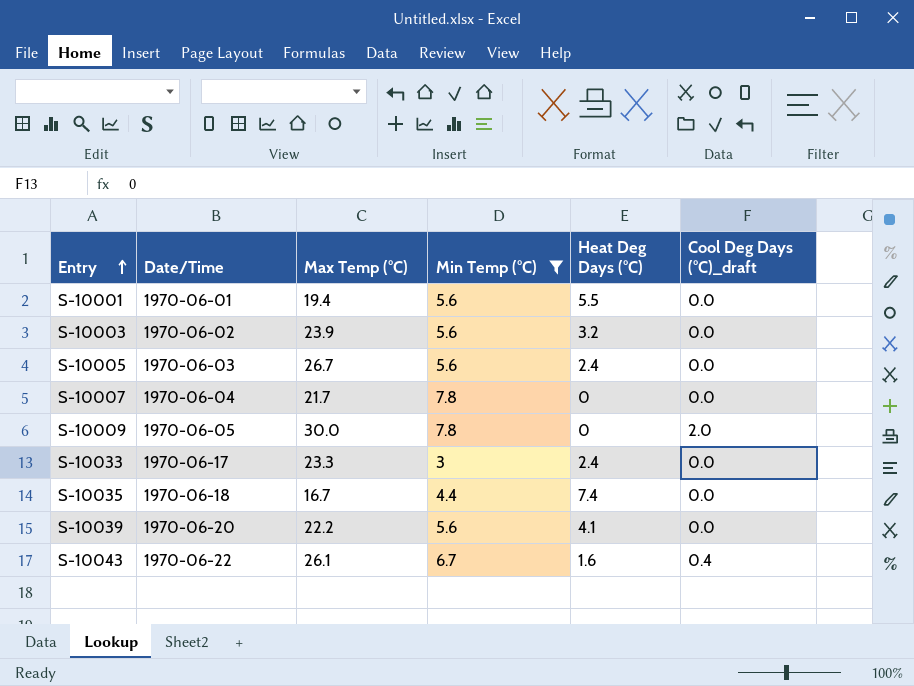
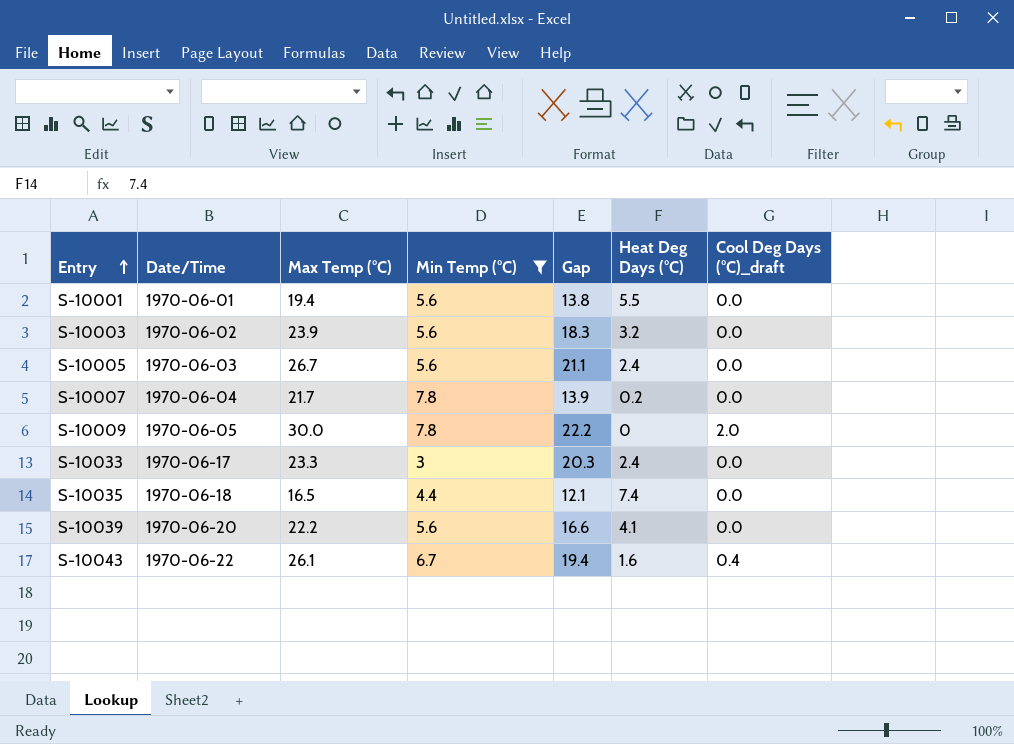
column Gap | formula: none -> [Max Temp (°C)] - [Min Temp (°C)]
S-10007 | Heat Deg Days (°C): 0 -> 0.2
S-10035 | Max Temp (°C): 16.7 -> 16.5

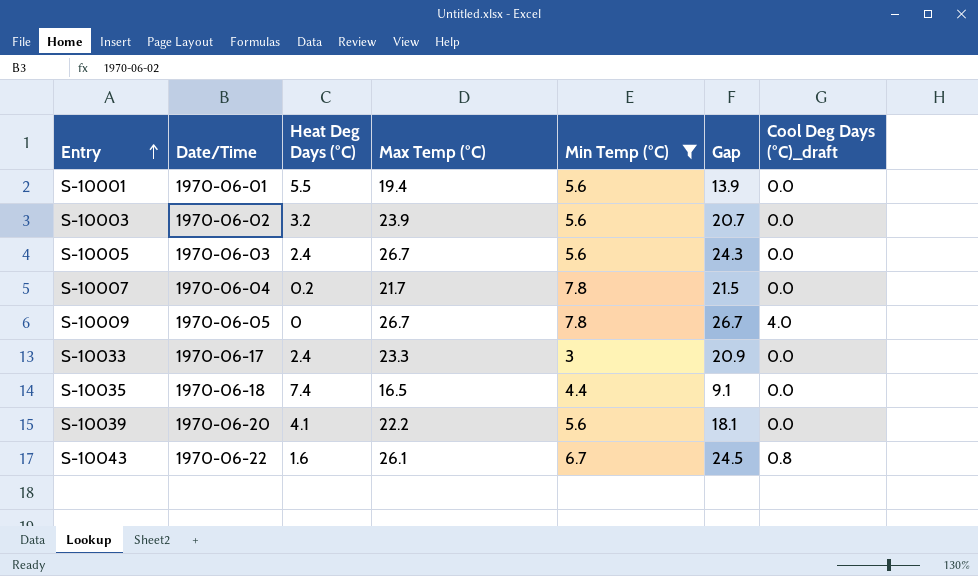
column Heat Deg Days (°C) | position: 6 -> 3
column Gap | formula: [Max Temp (°C)] - [Min Temp (°C)] -> [Max Temp (°C)] - [Heat Deg Days (°C)]
S-10009 | Max Temp (°C): 30.0 -> 26.7
S-10009 | Cool Deg Days (°C)_draft: 2.0 -> 4.0
S-10043 | Cool Deg Days (°C)_draft: 0.4 -> 0.8

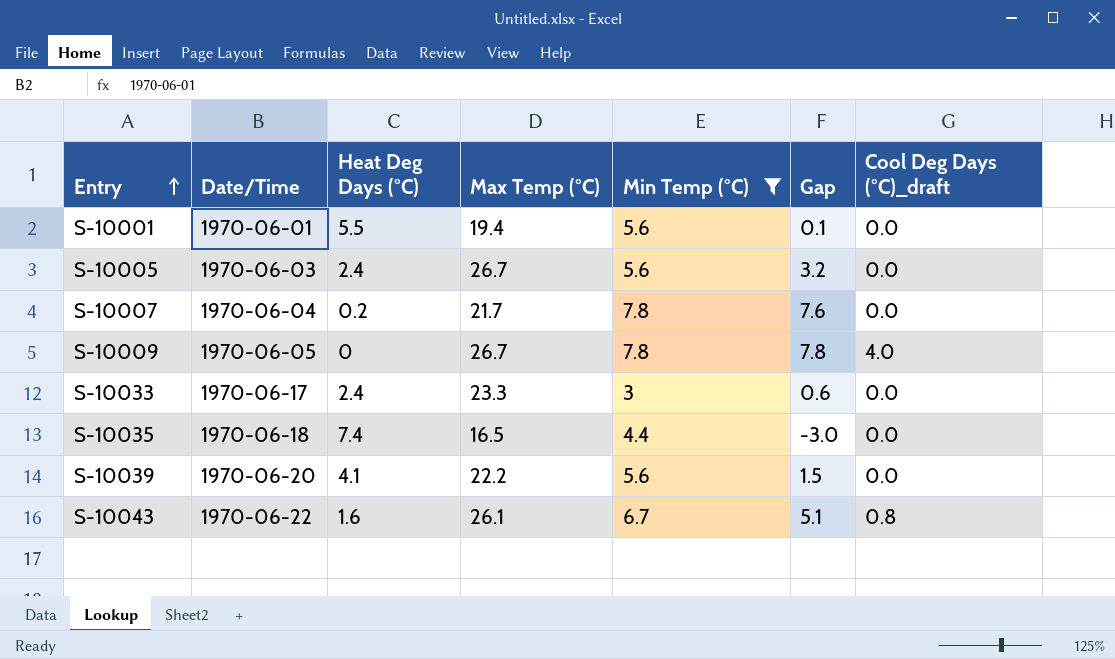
column Gap | formula: [Max Temp (°C)] - [Heat Deg Days (°C)] -> [Min Temp (°C)] - [Heat Deg Days (°C)]
row S-10003: 1970-06-02 | 3.2 | 23.9 | 5.6 | 20.7 | 0.0 -> none

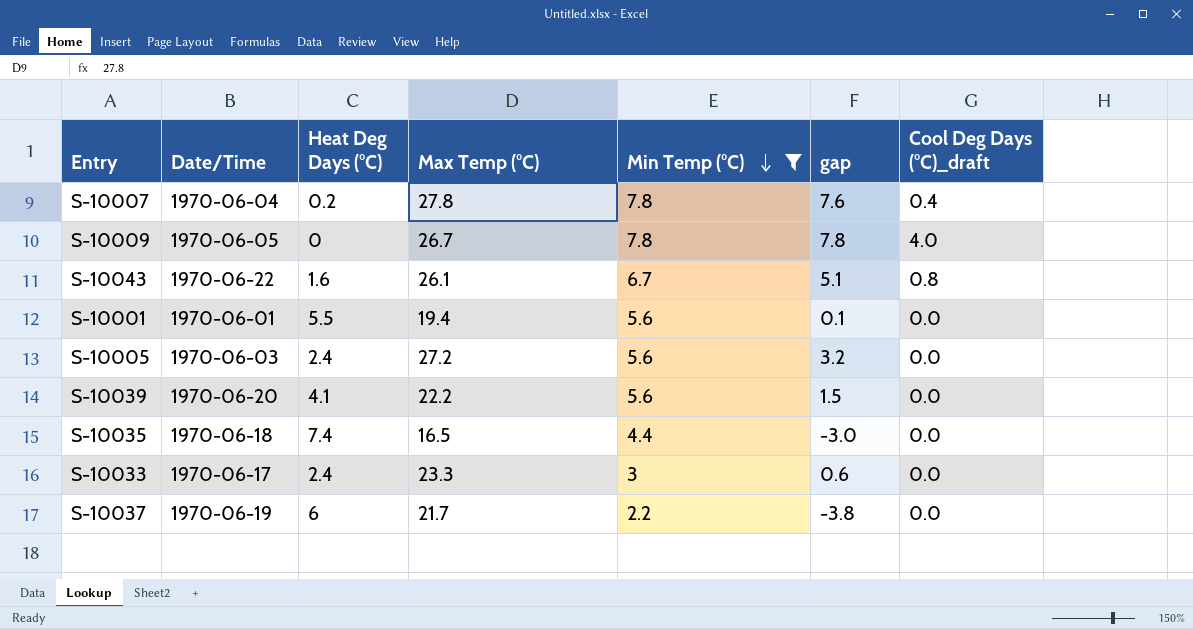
row order: Entry ascending -> Min Temp (°C) descending
column name: Gap -> gap
S-10007 | Max Temp (°C): 21.7 -> 27.8
S-10007 | Cool Deg Days (°C)_draft: 0.0 -> 0.4
S-10005 | Max Temp (°C): 26.7 -> 27.2
row S-10037: none -> 1970-06-19 | 6 | 21.7 | 2.2 | -3.8 | 0.0

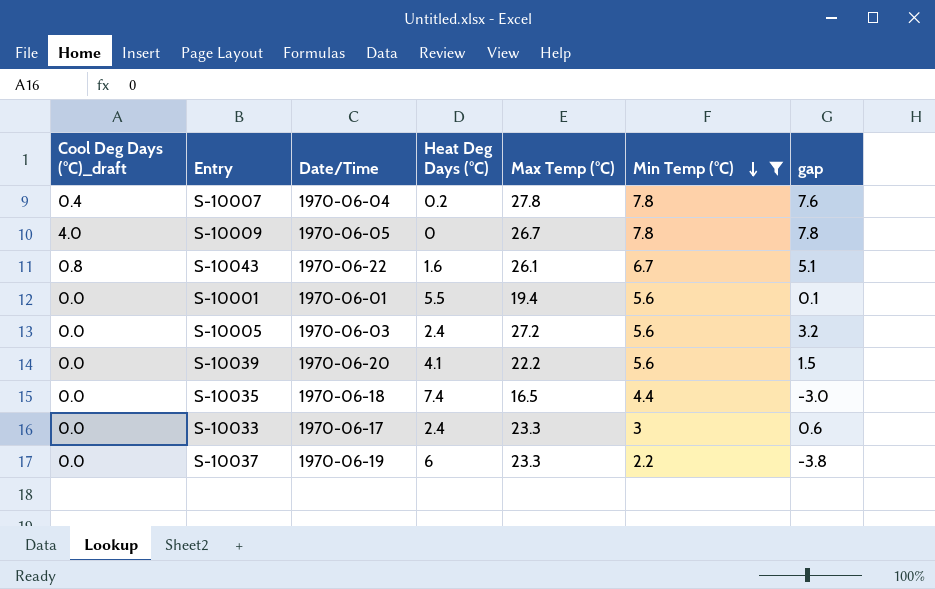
column Cool Deg Days (°C)_draft | position: 7 -> 1
S-10037 | Max Temp (°C): 21.7 -> 23.3

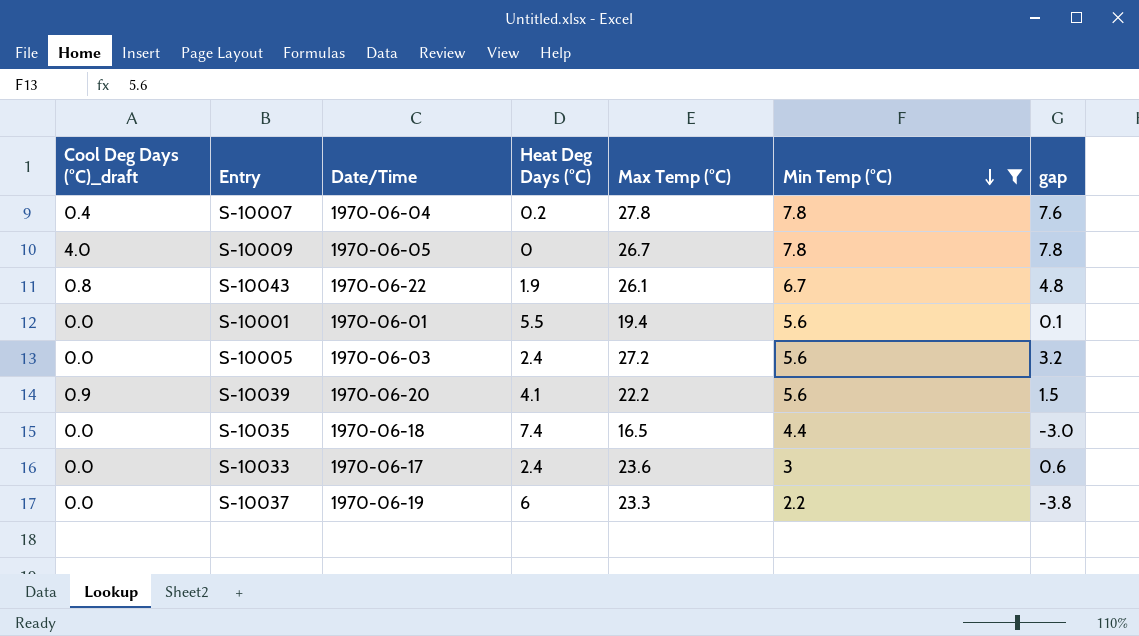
S-10043 | Heat Deg Days (°C): 1.6 -> 1.9
S-10043 | gap: 5.1 -> 4.8
S-10039 | Cool Deg Days (°C)_draft: 0.0 -> 0.9
S-10033 | Max Temp (°C): 23.3 -> 23.6

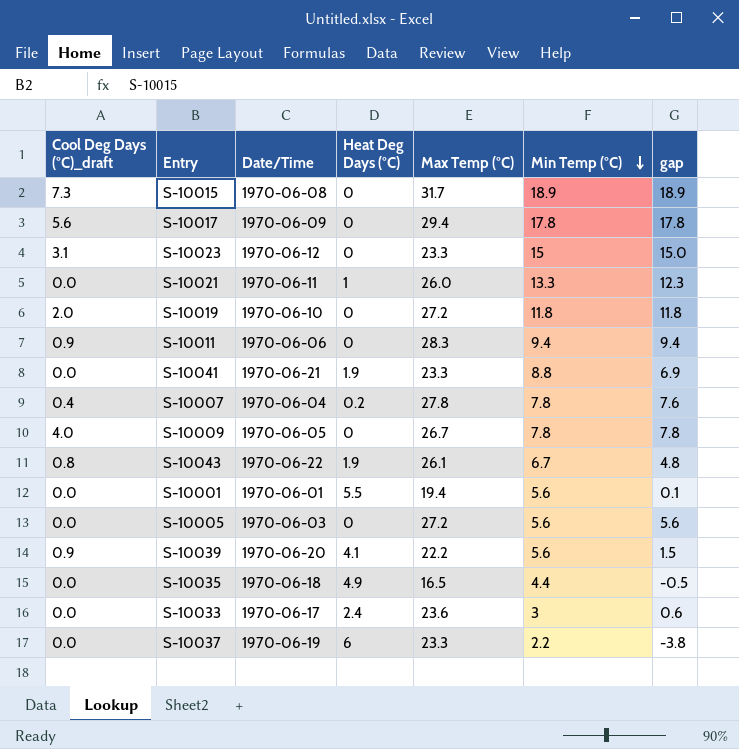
filter: Min Temp (°C) <= 7.8 -> none
S-10005 | Heat Deg Days (°C): 2.4 -> 0
S-10005 | gap: 3.2 -> 5.6
S-10035 | Heat Deg Days (°C): 7.4 -> 4.9
S-10035 | gap: -3.0 -> -0.5

